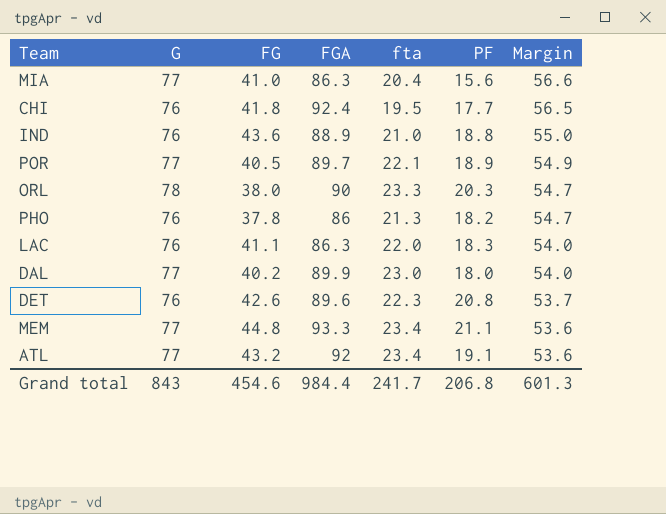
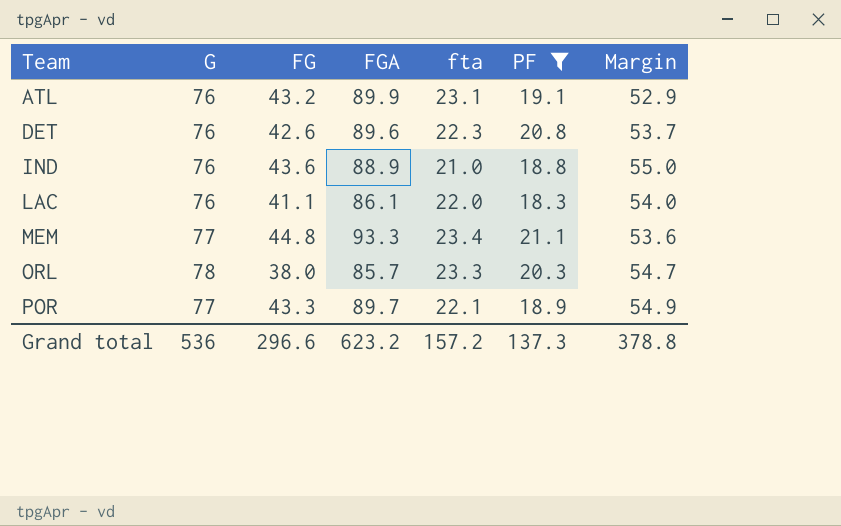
filter: none -> PF >= 18.3
row order: Margin descending -> Team ascending
ATL | G: 77 -> 76
ATL | FGA: 92 -> 89.9
ATL | fta: 23.4 -> 23.1
ATL | Margin: 53.6 -> 52.9
LAC | FGA: 86.3 -> 86.1
ORL | FGA: 90 -> 85.7
POR | FG: 40.5 -> 43.3
Grand total | G: 843 -> 536
Grand total | FG: 454.6 -> 296.6
Grand total | FGA: 984.4 -> 623.2
Grand total | fta: 241.7 -> 157.2
Grand total | PF: 206.8 -> 137.3
Grand total | Margin: 601.3 -> 378.8

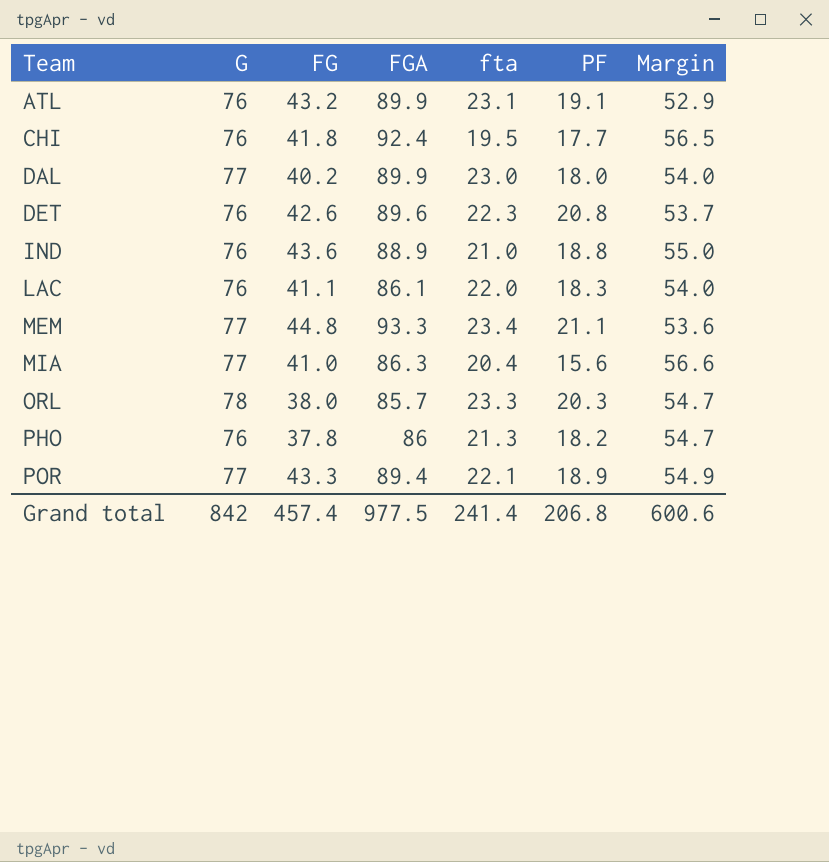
filter: PF >= 18.3 -> none
POR | FGA: 89.7 -> 89.4
Grand total | G: 536 -> 842
Grand total | FG: 296.6 -> 457.4
Grand total | FGA: 623.2 -> 977.5
Grand total | fta: 157.2 -> 241.4
Grand total | PF: 137.3 -> 206.8
Grand total | Margin: 378.8 -> 600.6

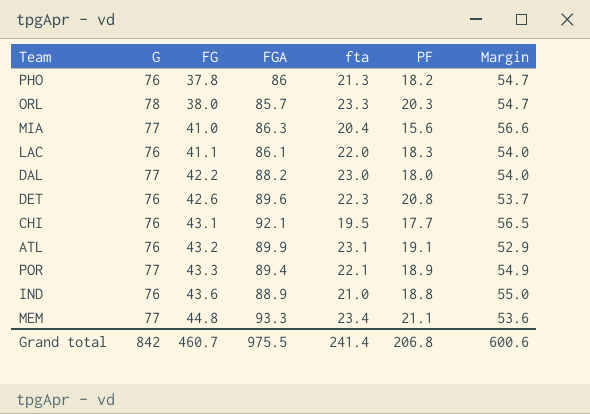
row order: Team ascending -> FG ascending
DAL | FG: 40.2 -> 42.2
DAL | FGA: 89.9 -> 88.2
CHI | FG: 41.8 -> 43.1
CHI | FGA: 92.4 -> 92.1
Grand total | FG: 457.4 -> 460.7
Grand total | FGA: 977.5 -> 975.5

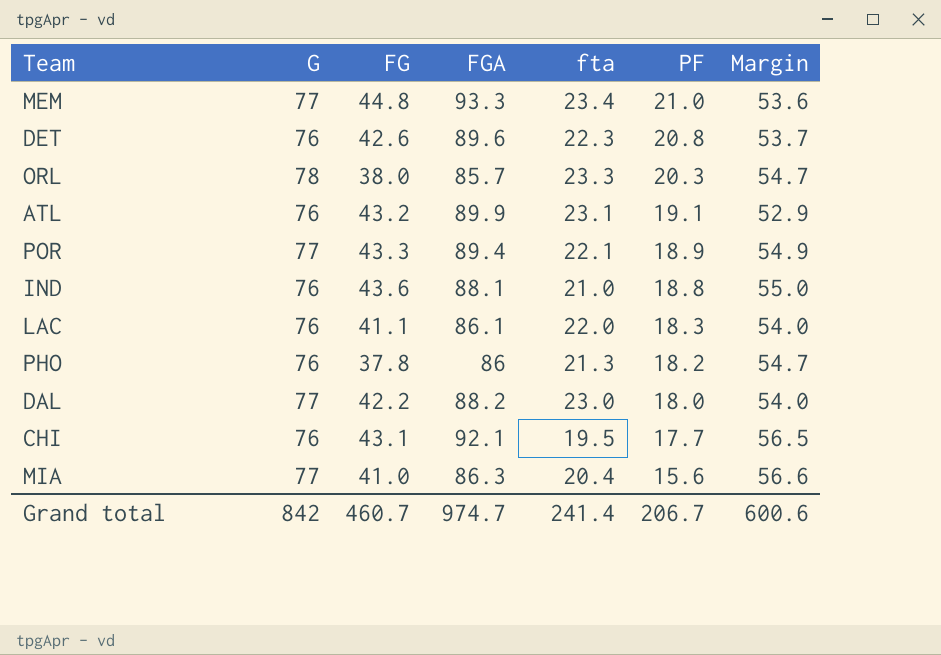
row order: FG ascending -> PF descending
MEM | PF: 21.1 -> 21.0
IND | FGA: 88.9 -> 88.1
Grand total | FGA: 975.5 -> 974.7
Grand total | PF: 206.8 -> 206.7

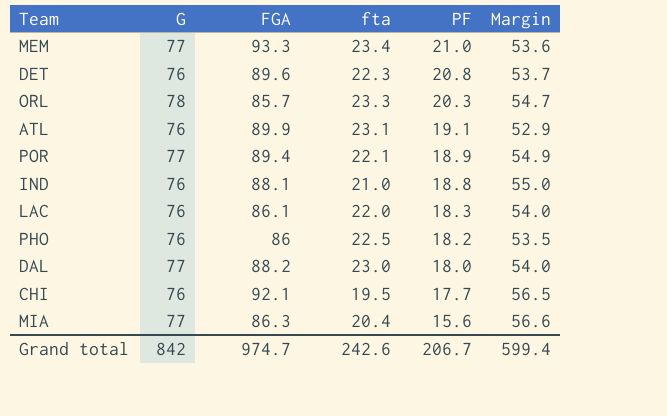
column FG | position: 3 -> none
PHO | fta: 21.3 -> 22.5
PHO | Margin: 54.7 -> 53.5
Grand total | fta: 241.4 -> 242.6
Grand total | Margin: 600.6 -> 599.4

